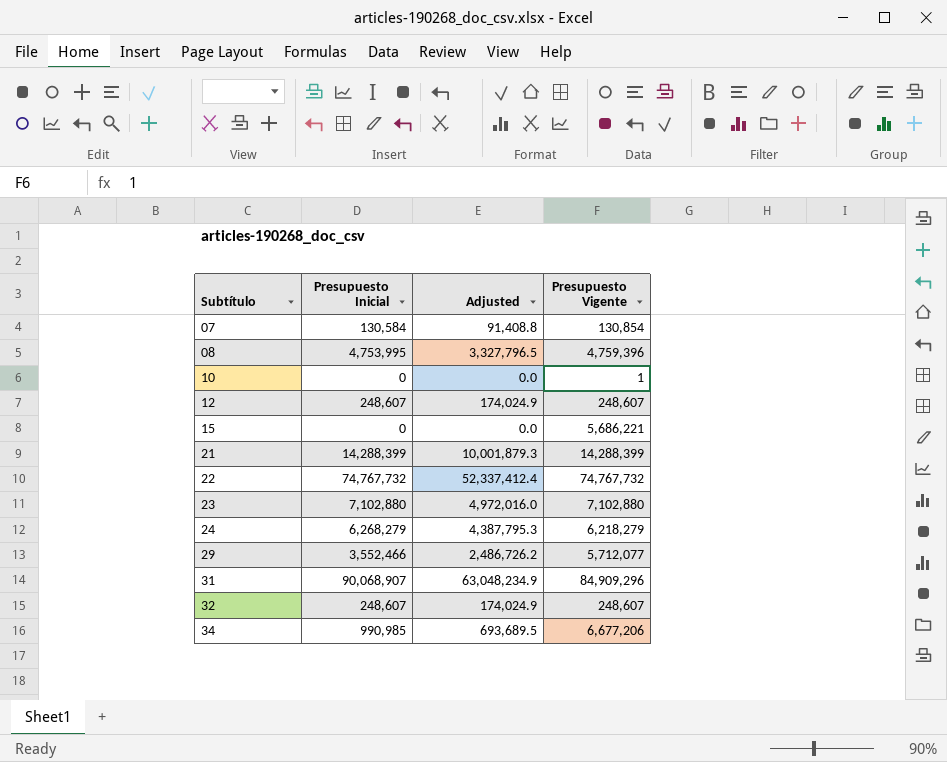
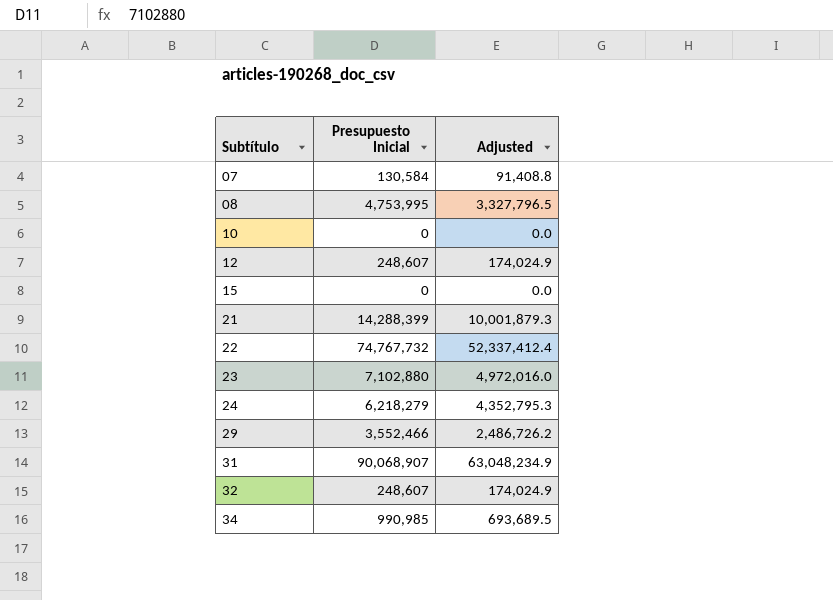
column Presupuesto Vigente | position: 4 -> none
24 | Presupuesto Inicial: 6,268,279 -> 6,218,279
24 | Adjusted: 4,387,795.3 -> 4,352,795.3

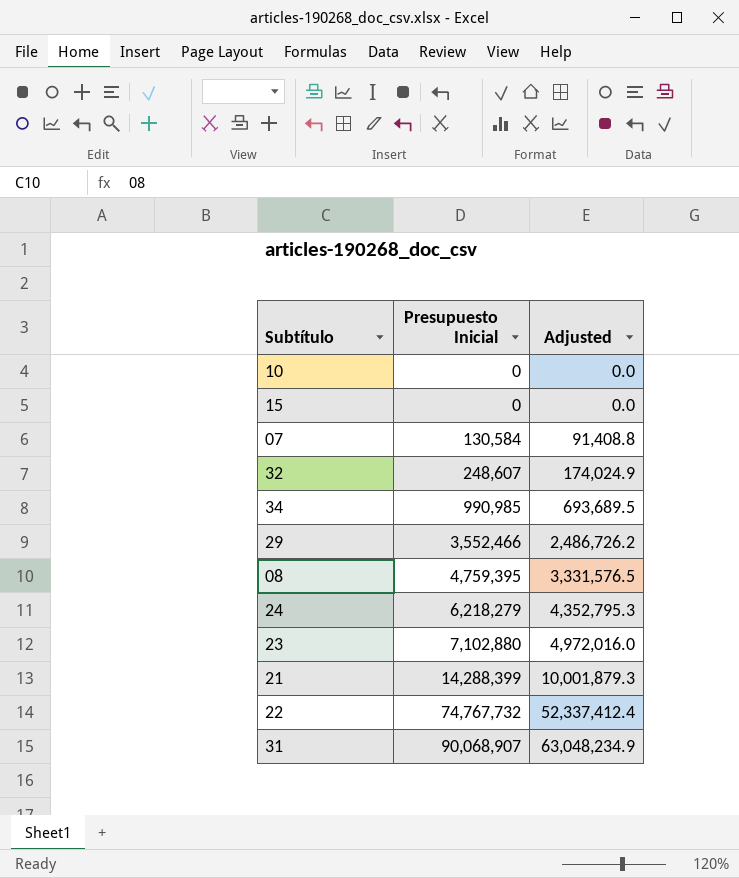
row order: Subtítulo ascending -> Presupuesto Inicial ascending
row 12: 248,607 | 174,024.9 -> none
08 | Presupuesto Inicial: 4,753,995 -> 4,759,395
08 | Adjusted: 3,327,796.5 -> 3,331,576.5

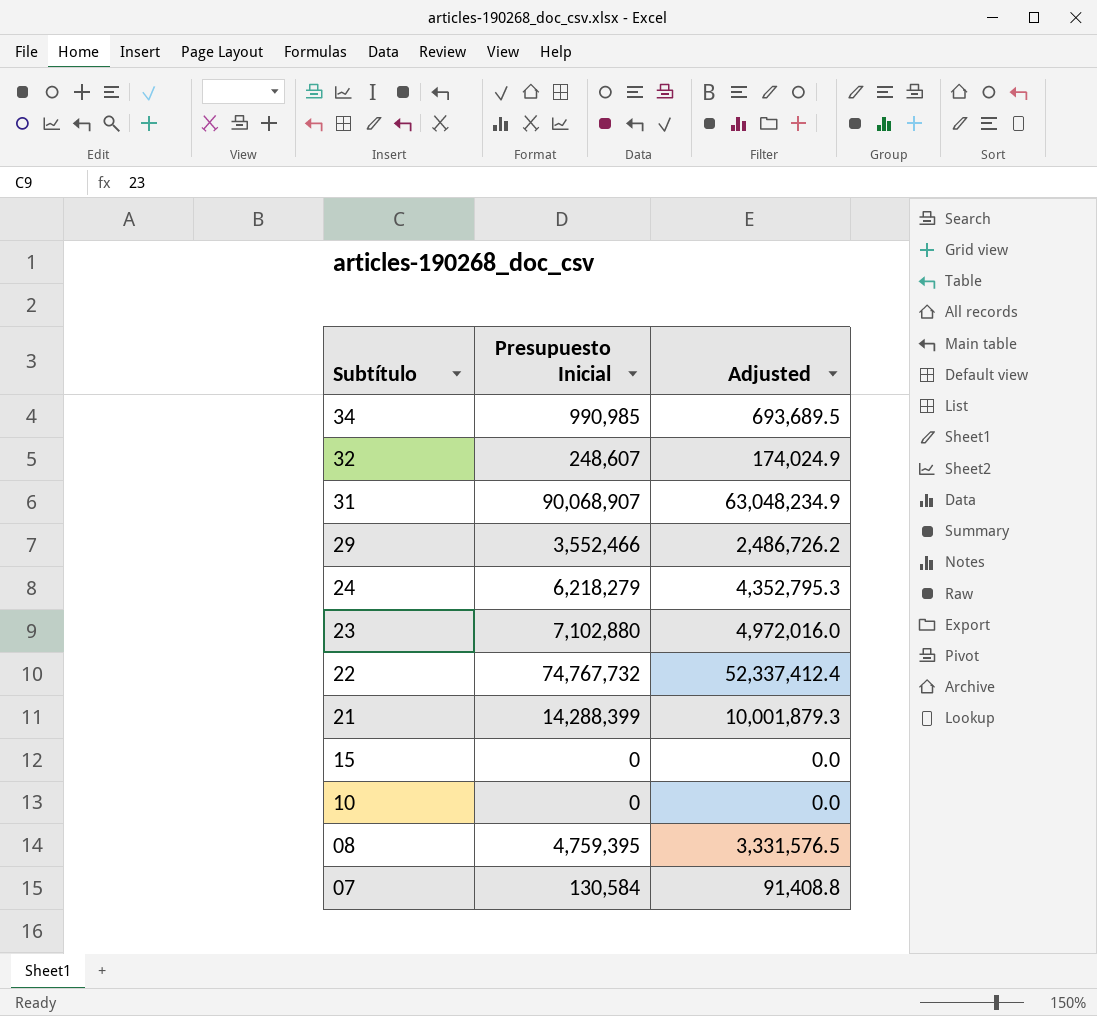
row order: Presupuesto Inicial ascending -> Subtítulo descending

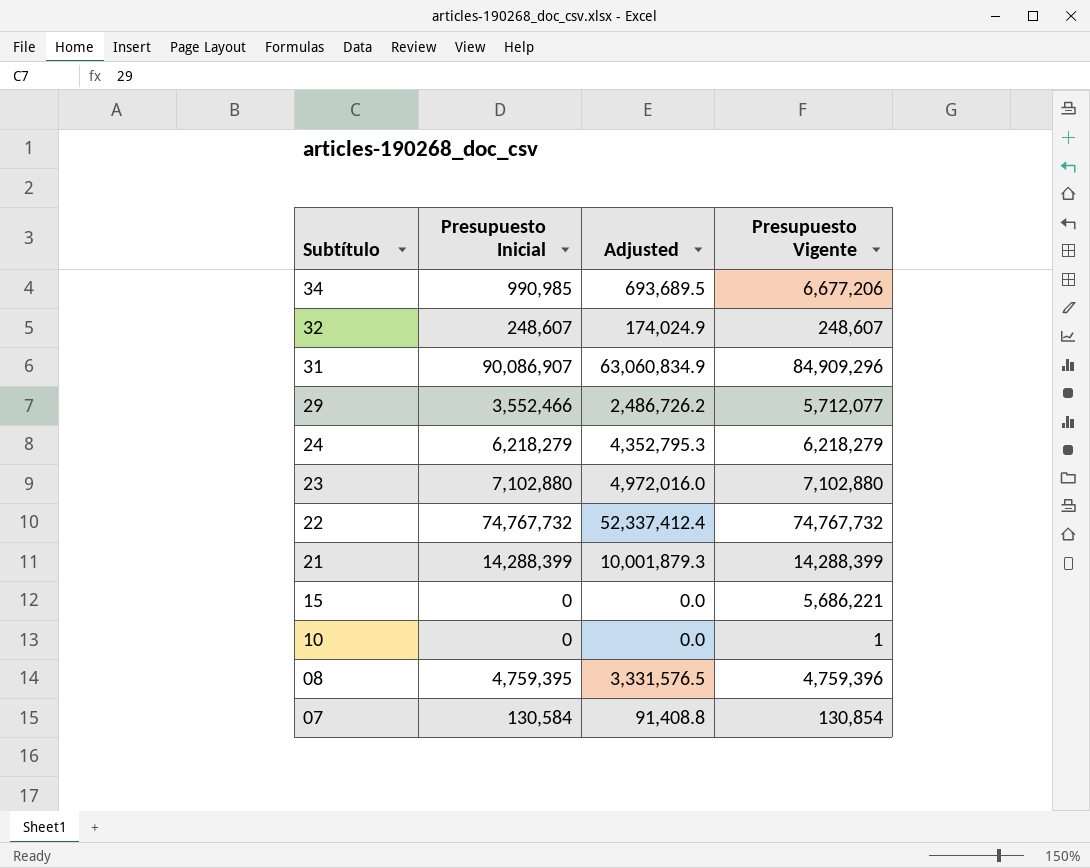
column Presupuesto Vigente | position: none -> 4
31 | Presupuesto Inicial: 90,068,907 -> 90,086,907
31 | Adjusted: 63,048,234.9 -> 63,060,834.9

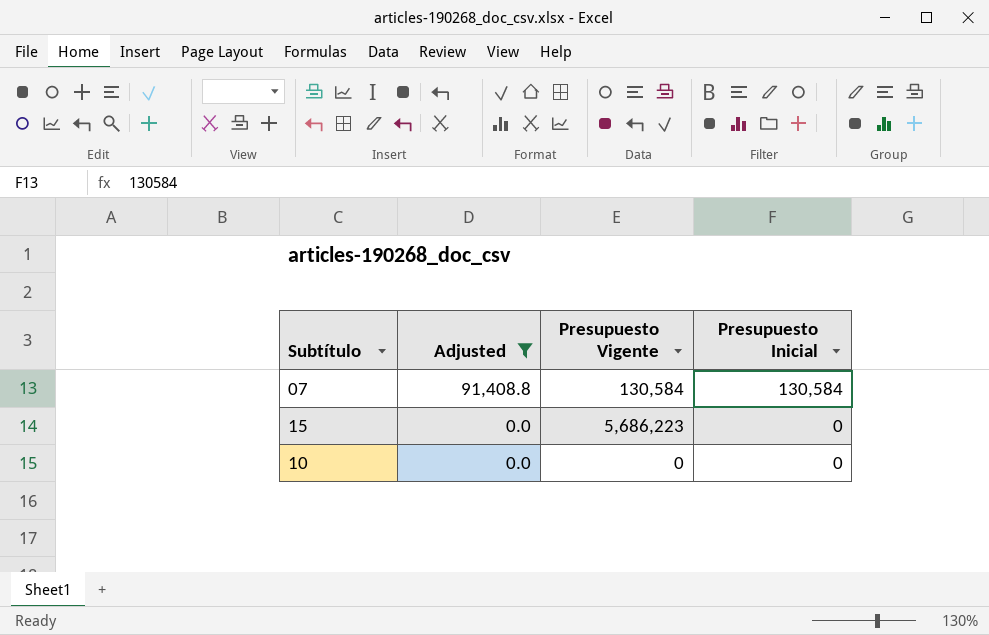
filter: none -> Adjusted <= 91,408.8
row order: Subtítulo descending -> Adjusted descending
column Presupuesto Inicial | position: 2 -> 4
07 | Presupuesto Vigente: 130,854 -> 130,584
15 | Presupuesto Vigente: 5,686,221 -> 5,686,223
10 | Presupuesto Vigente: 1 -> 0

